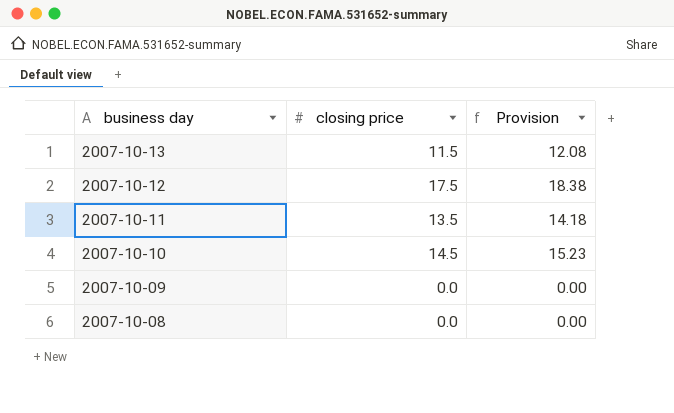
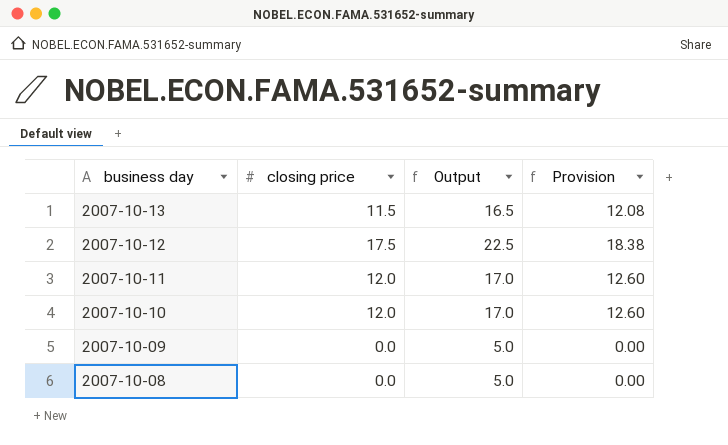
column Output | formula: none -> [closing price] + 5
2007-10-11 | closing price: 13.5 -> 12.0
2007-10-11 | Provision: 14.18 -> 12.60
2007-10-10 | closing price: 14.5 -> 12.0
2007-10-10 | Provision: 15.23 -> 12.60

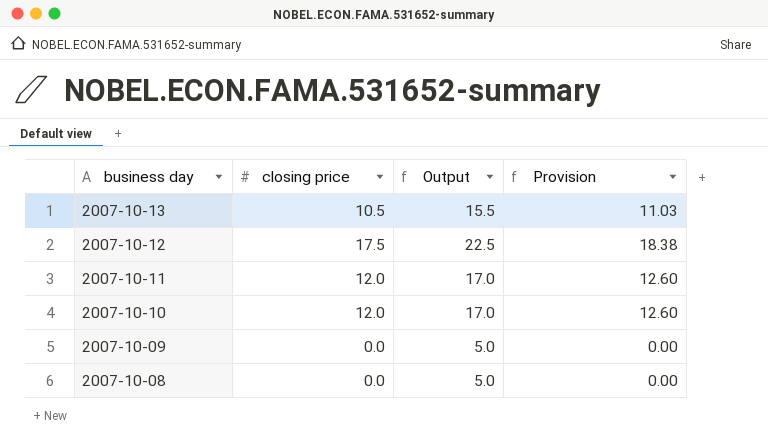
2007-10-13 | closing price: 11.5 -> 10.5
2007-10-13 | Output: 16.5 -> 15.5
2007-10-13 | Provision: 12.08 -> 11.03

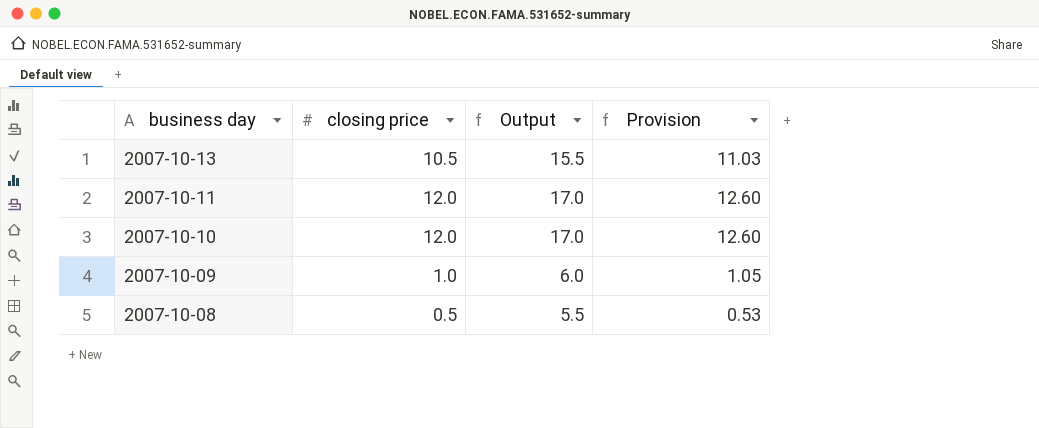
row 2007-10-12: 17.5 | 22.5 | 18.38 -> none
2007-10-09 | closing price: 0.0 -> 1.0
2007-10-09 | Output: 5.0 -> 6.0
2007-10-09 | Provision: 0.00 -> 1.05
2007-10-08 | closing price: 0.0 -> 0.5
2007-10-08 | Output: 5.0 -> 5.5
2007-10-08 | Provision: 0.00 -> 0.53

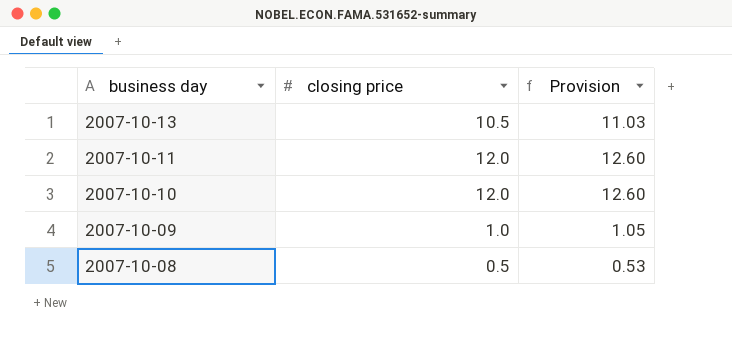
column Output | formula: [closing price] + 5 -> none

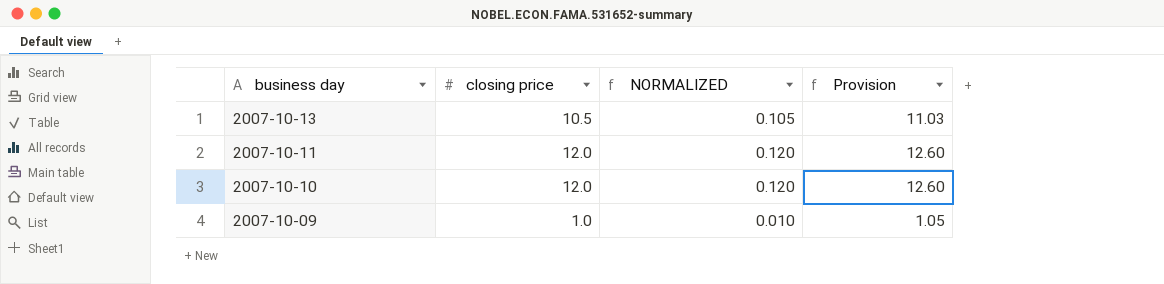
column NORMALIZED | formula: none -> [closing price] * 0.01
row 2007-10-08: 0.5 | 0.53 -> none

